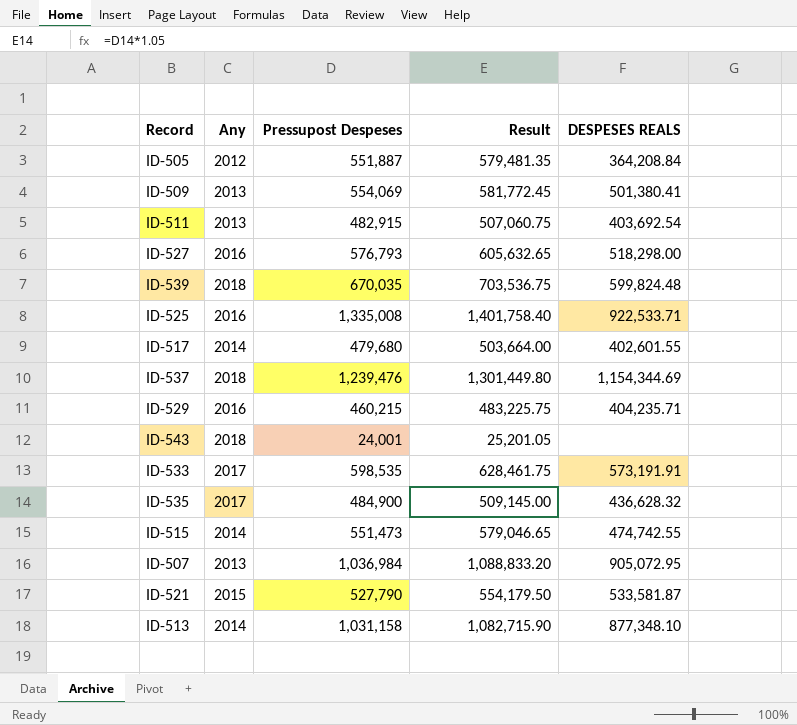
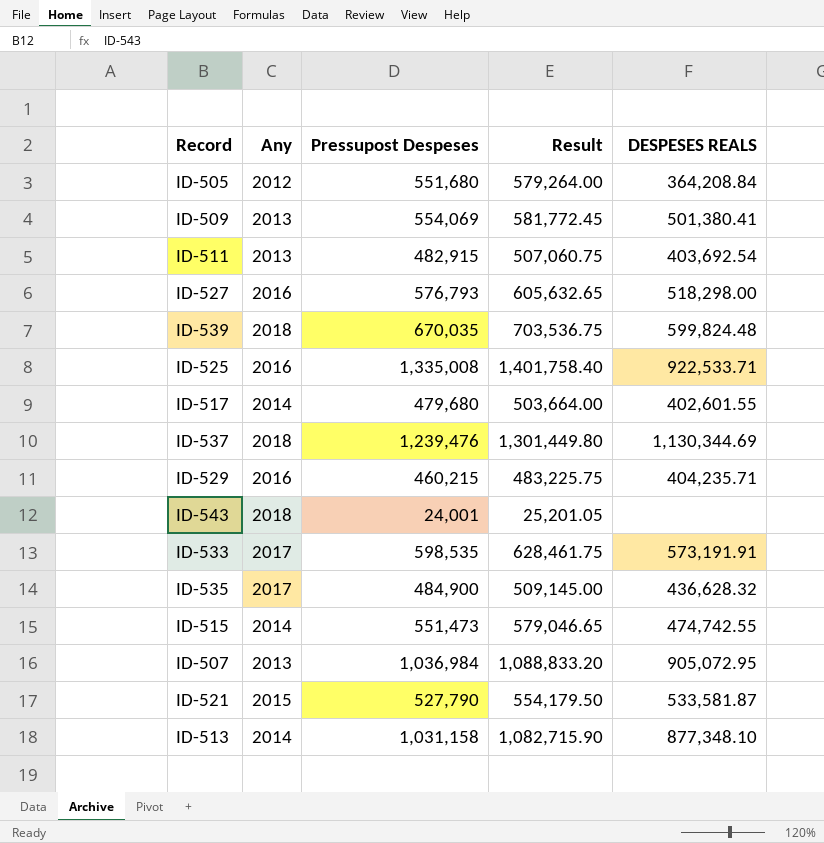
ID-505 | Pressupost Despeses: 551,887 -> 551,680
ID-505 | Result: 579,481.35 -> 579,264.00
ID-537 | DESPESES REALS: 1,154,344.69 -> 1,130,344.69

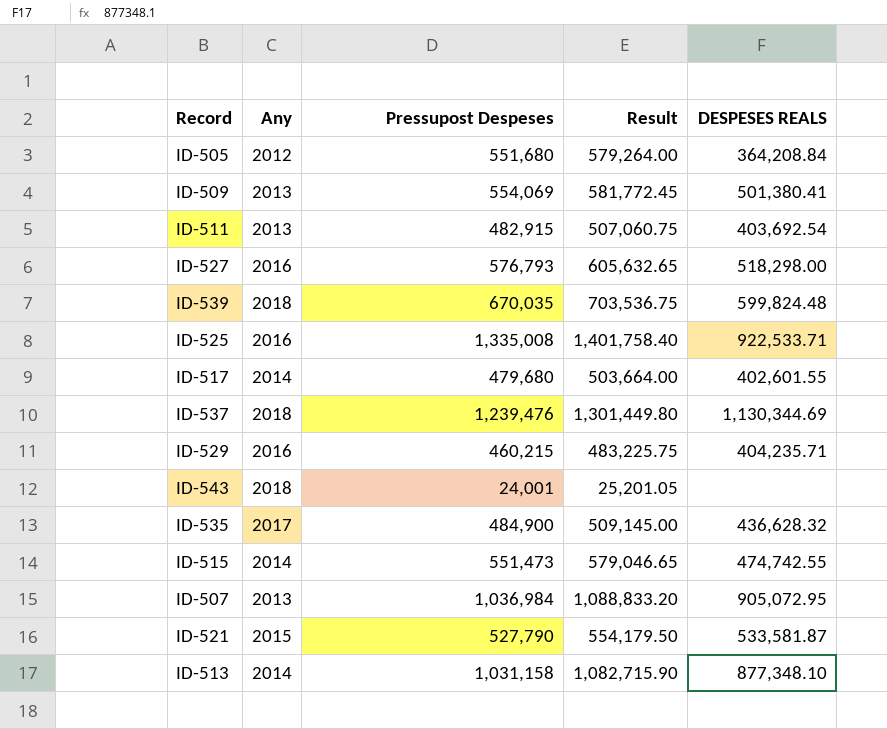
row ID-533: 2017 | 598,535 | 628,461.75 | 573,191.91 -> none

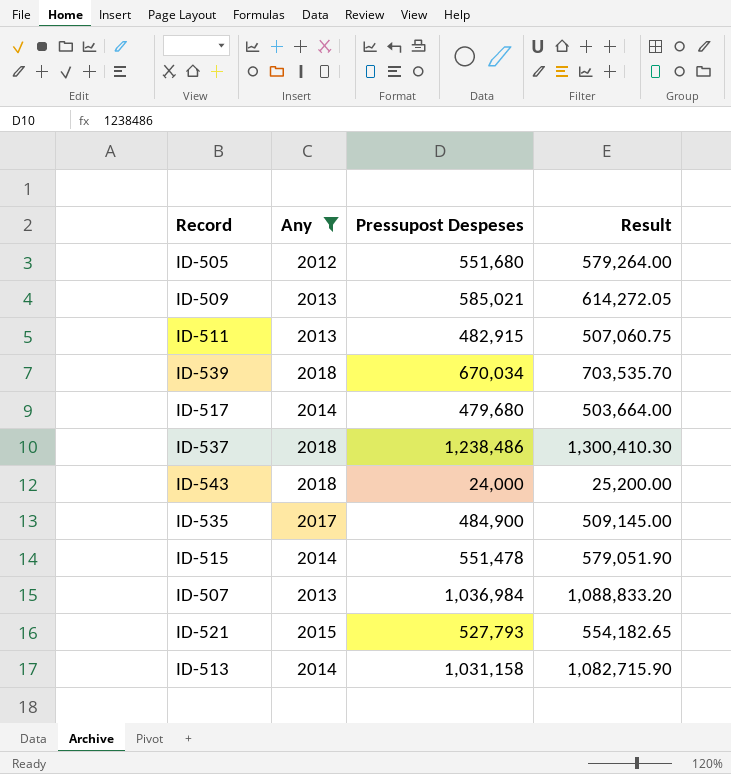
filter: none -> Any != 2016
column DESPESES REALS | position: 5 -> none
ID-509 | Pressupost Despeses: 554,069 -> 585,021
ID-509 | Result: 581,772.45 -> 614,272.05
ID-539 | Pressupost Despeses: 670,035 -> 670,034
ID-539 | Result: 703,536.75 -> 703,535.70
ID-537 | Pressupost Despeses: 1,239,476 -> 1,238,486
ID-537 | Result: 1,301,449.80 -> 1,300,410.30
ID-543 | Pressupost Despeses: 24,001 -> 24,000
ID-543 | Result: 25,201.05 -> 25,200.00
ID-515 | Pressupost Despeses: 551,473 -> 551,478
ID-515 | Result: 579,046.65 -> 579,051.90
ID-521 | Pressupost Despeses: 527,790 -> 527,793
ID-521 | Result: 554,179.50 -> 554,182.65

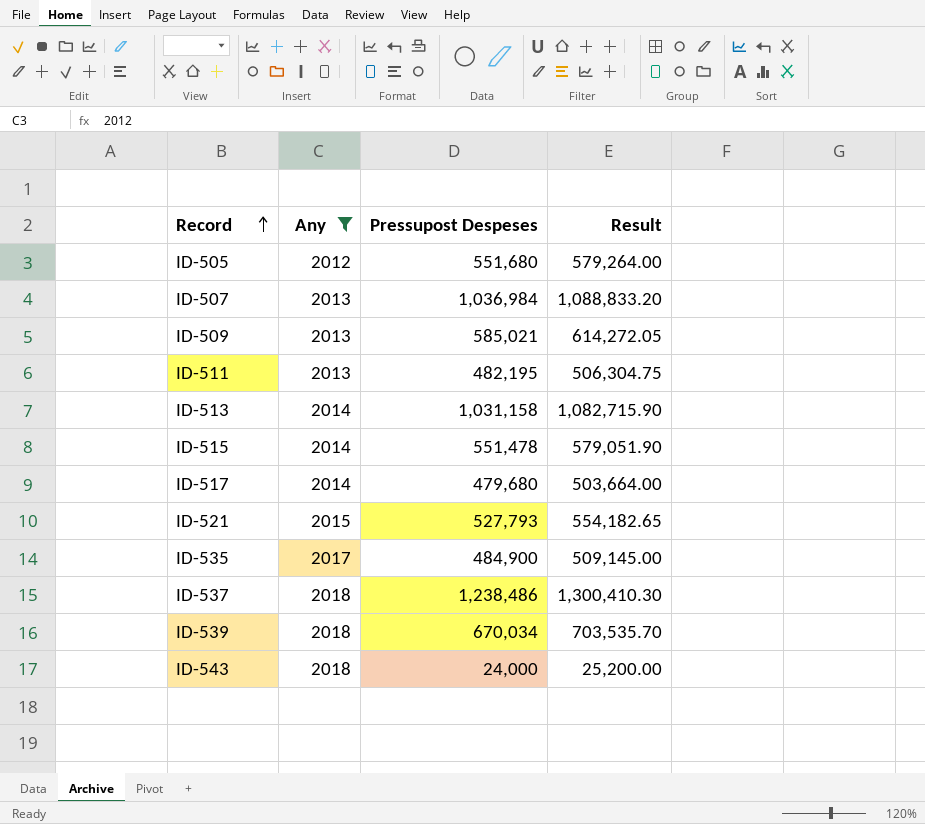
row order: none -> Record ascending
ID-511 | Pressupost Despeses: 482,915 -> 482,195
ID-511 | Result: 507,060.75 -> 506,304.75

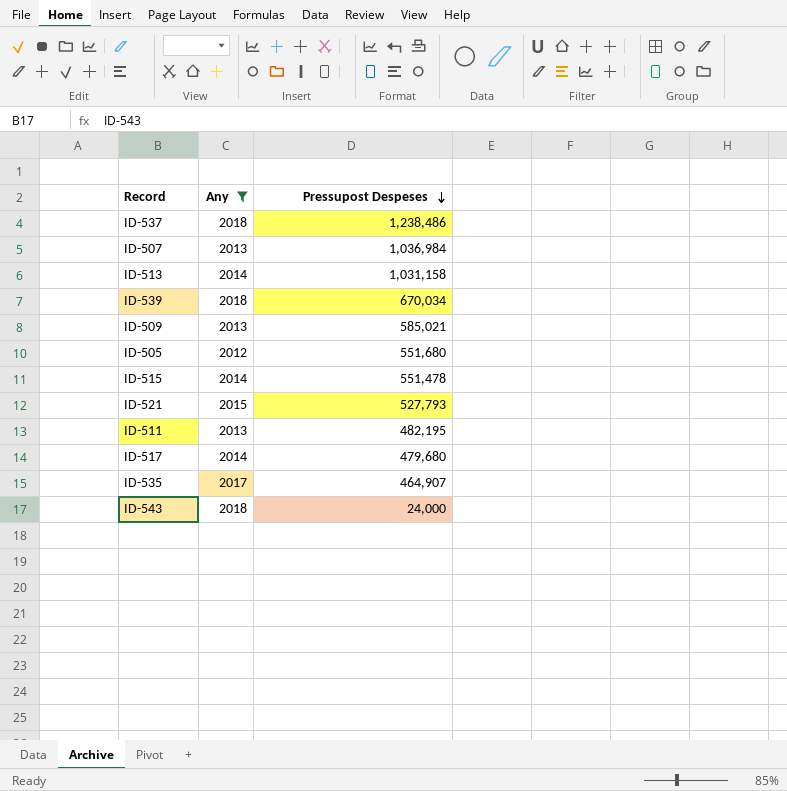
row order: Record ascending -> Pressupost Despeses descending
column Result | formula: [Pressupost Despeses] * 1.05 -> none
ID-535 | Pressupost Despeses: 484,900 -> 464,907

